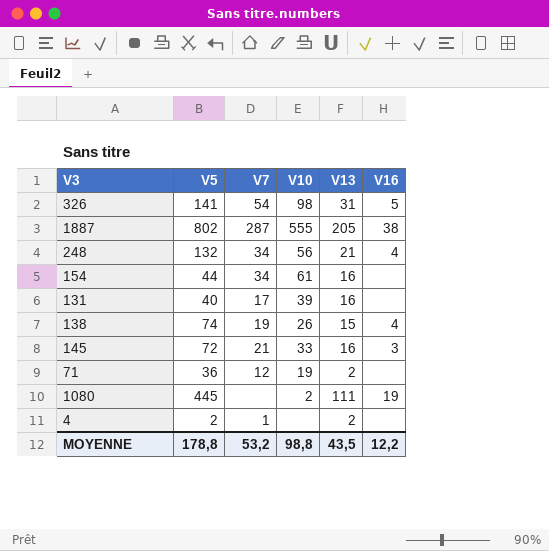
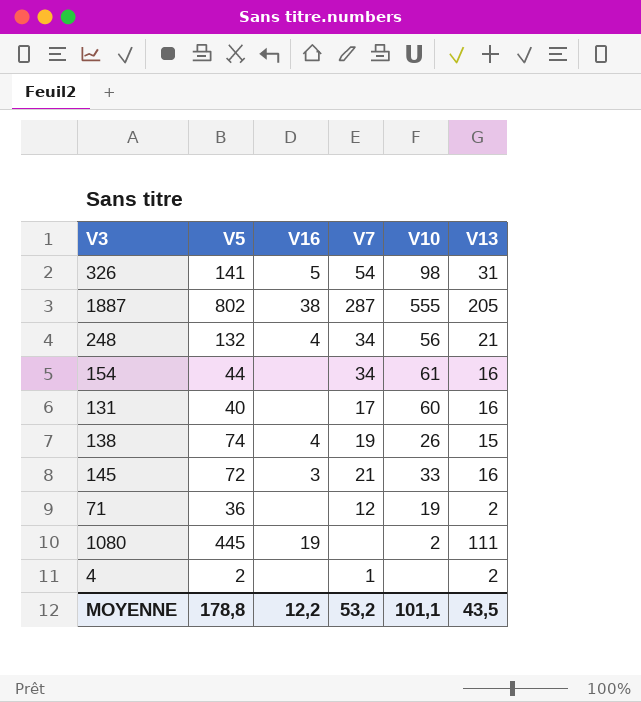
column V16 | position: 6 -> 3
131 | V10: 39 -> 60
MOYENNE | V10: 98,8 -> 101,1

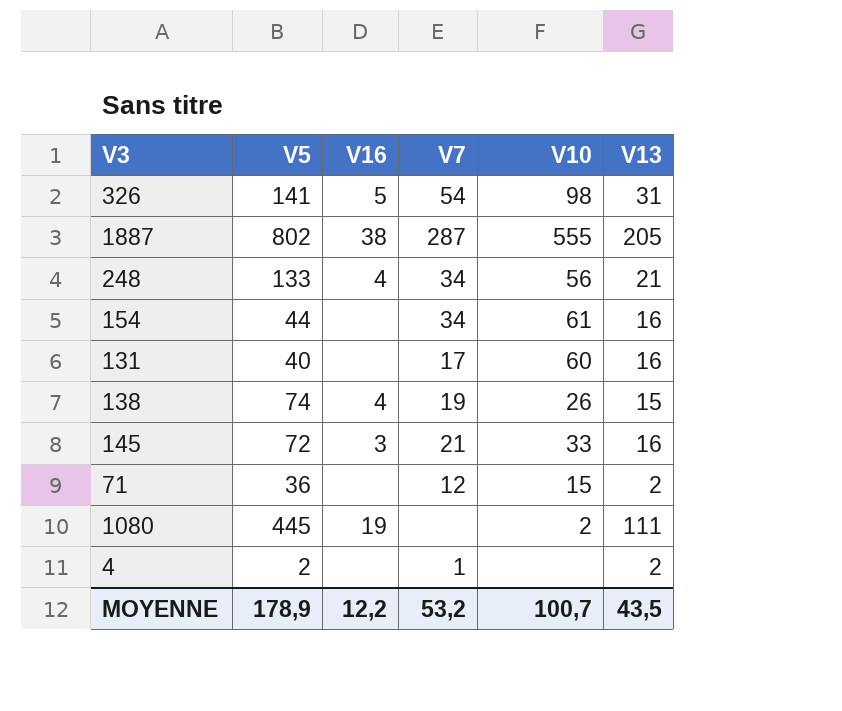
248 | V5: 132 -> 133
71 | V10: 19 -> 15
MOYENNE | V5: 178,8 -> 178,9
MOYENNE | V10: 101,1 -> 100,7

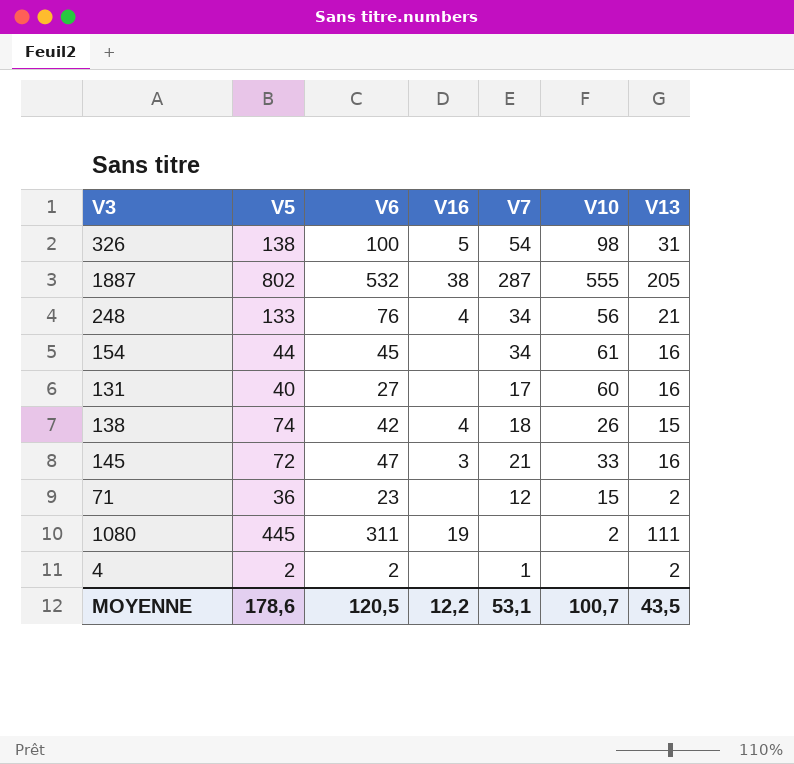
column V6 | position: none -> 3
326 | V5: 141 -> 138
138 | V7: 19 -> 18
MOYENNE | V5: 178,9 -> 178,6
MOYENNE | V7: 53,2 -> 53,1

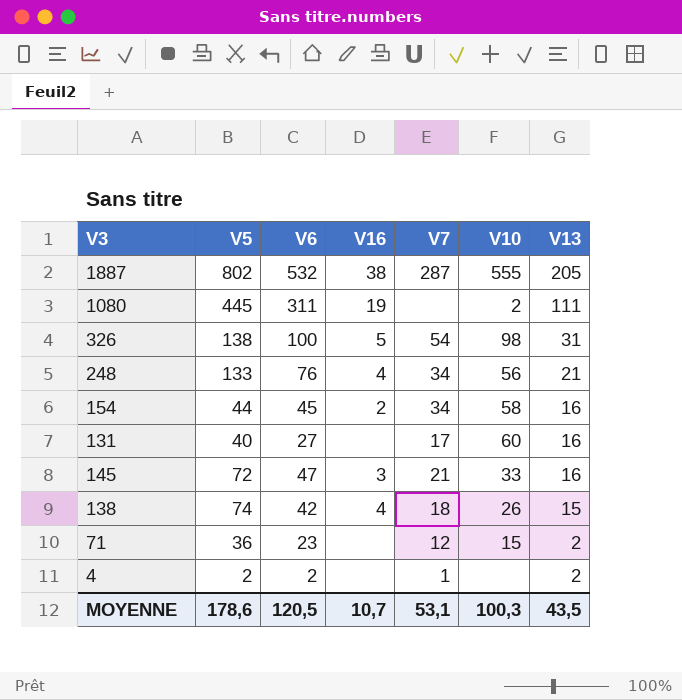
row order: none -> V13 descending
154 | V16: none -> 2
154 | V10: 61 -> 58
MOYENNE | V16: 12,2 -> 10,7
MOYENNE | V10: 100,7 -> 100,3

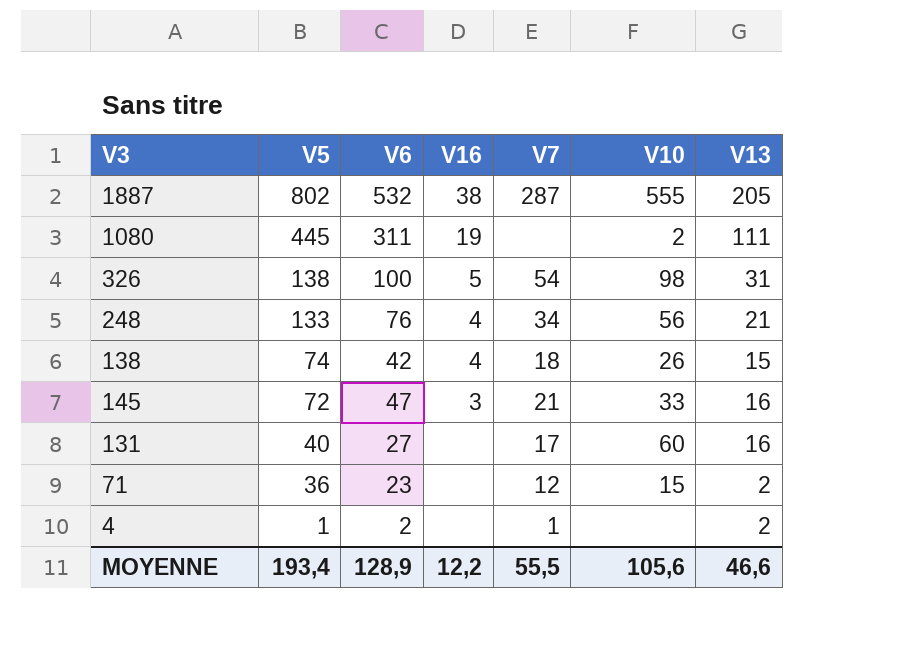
row order: V13 descending -> V5 descending
row 154: 44 | 45 | 2 | 34 | 58 | 16 -> none
4 | V5: 2 -> 1
MOYENNE | V5: 178,6 -> 193,4
MOYENNE | V6: 120,5 -> 128,9
MOYENNE | V16: 10,7 -> 12,2
MOYENNE | V7: 53,1 -> 55,5
MOYENNE | V10: 100,3 -> 105,6
MOYENNE | V13: 43,5 -> 46,6

